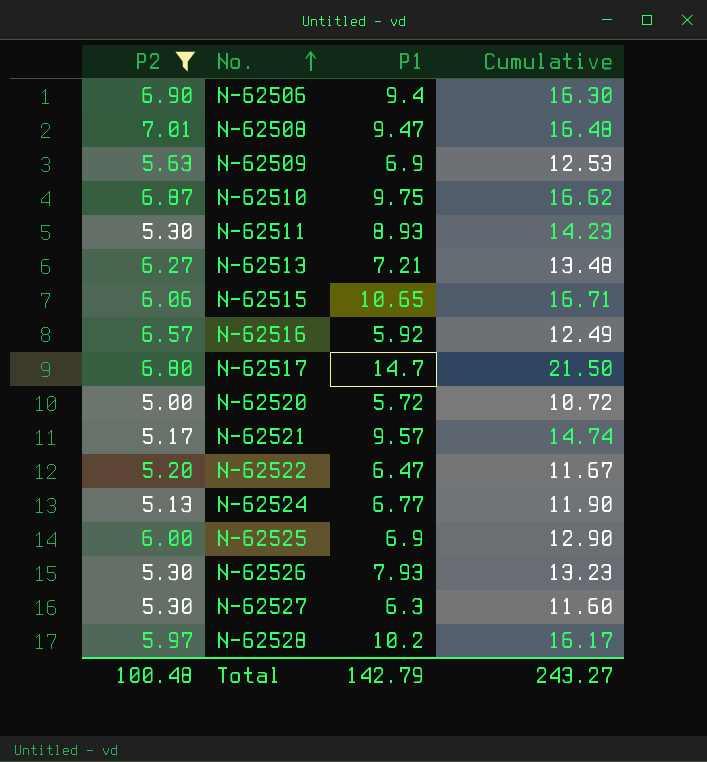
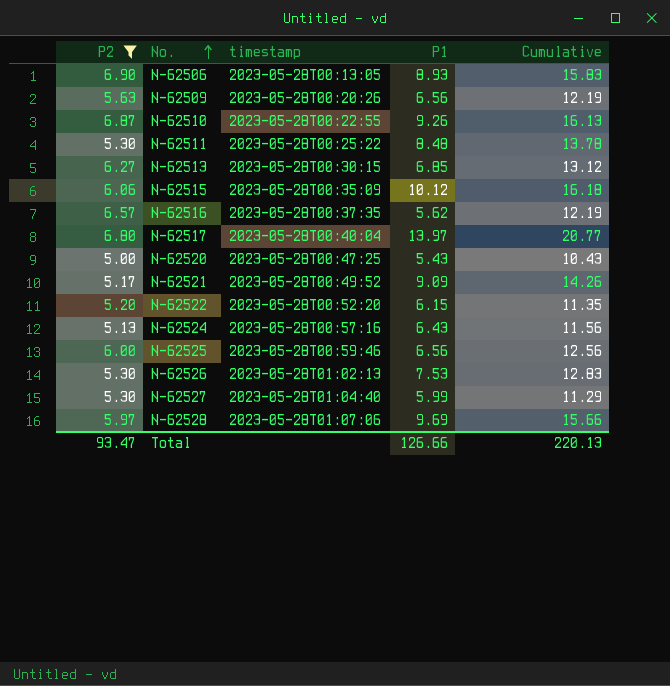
column timestamp | position: none -> 3
row N-62508: 7.01 | 9.47 | 16.48 -> none
N-62506 | P1: 9.4 -> 8.93
N-62506 | Cumulative: 16.30 -> 15.83
N-62509 | P1: 6.9 -> 6.56
N-62509 | Cumulative: 12.53 -> 12.19
N-62510 | P1: 9.75 -> 9.26
N-62510 | Cumulative: 16.62 -> 16.13
N-62511 | P1: 8.93 -> 8.48
N-62511 | Cumulative: 14.23 -> 13.78
N-62513 | P1: 7.21 -> 6.85
N-62513 | Cumulative: 13.48 -> 13.12
N-62515 | P1: 10.65 -> 10.12
N-62515 | Cumulative: 16.71 -> 16.18
N-62516 | P1: 5.92 -> 5.62
N-62516 | Cumulative: 12.49 -> 12.19
N-62517 | P1: 14.7 -> 13.97
N-62517 | Cumulative: 21.50 -> 20.77
N-62520 | P1: 5.72 -> 5.43
N-62520 | Cumulative: 10.72 -> 10.43
N-62521 | P1: 9.57 -> 9.09
N-62521 | Cumulative: 14.74 -> 14.26
N-62522 | P1: 6.47 -> 6.15
N-62522 | Cumulative: 11.67 -> 11.35
N-62524 | P1: 6.77 -> 6.43
N-62524 | Cumulative: 11.90 -> 11.56
N-62525 | P1: 6.9 -> 6.56
N-62525 | Cumulative: 12.90 -> 12.56
N-62526 | P1: 7.93 -> 7.53
N-62526 | Cumulative: 13.23 -> 12.83
N-62527 | P1: 6.3 -> 5.99
N-62527 | Cumulative: 11.60 -> 11.29
N-62528 | P1: 10.2 -> 9.69
N-62528 | Cumulative: 16.17 -> 15.66
Total | P2: 100.48 -> 93.47
Total | P1: 142.79 -> 126.66
Total | Cumulative: 243.27 -> 220.13

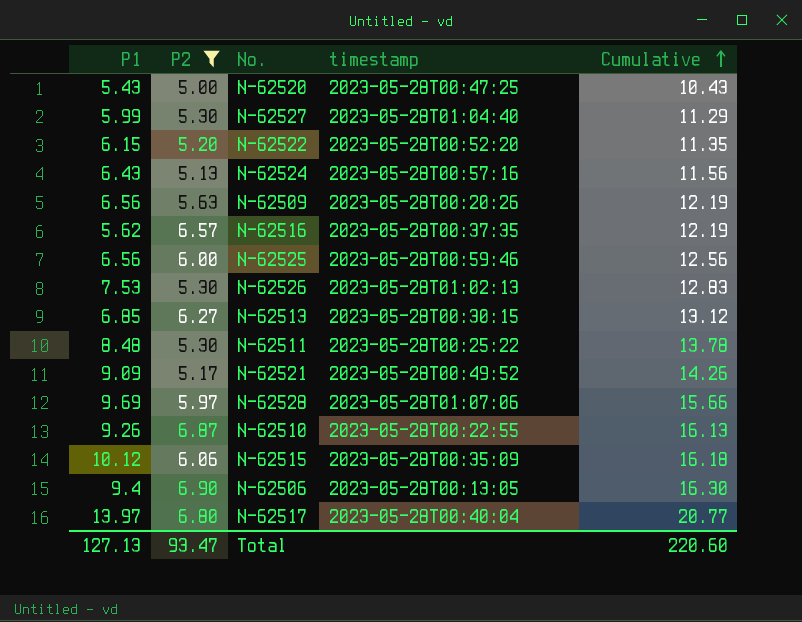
row order: No. ascending -> Cumulative ascending
column P1 | position: 4 -> 1
N-62506 | P1: 8.93 -> 9.4
N-62506 | Cumulative: 15.83 -> 16.30
Total | P1: 126.66 -> 127.13
Total | Cumulative: 220.13 -> 220.60

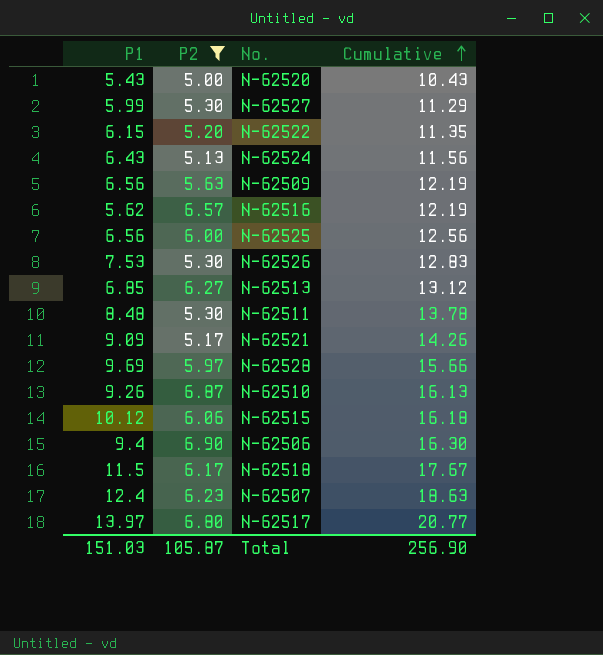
column timestamp | position: 4 -> none
row N-62518: none -> 11.5 | 6.17 | 17.67
row N-62507: none -> 12.4 | 6.23 | 18.63
Total | P1: 127.13 -> 151.03
Total | P2: 93.47 -> 105.87
Total | Cumulative: 220.60 -> 256.90

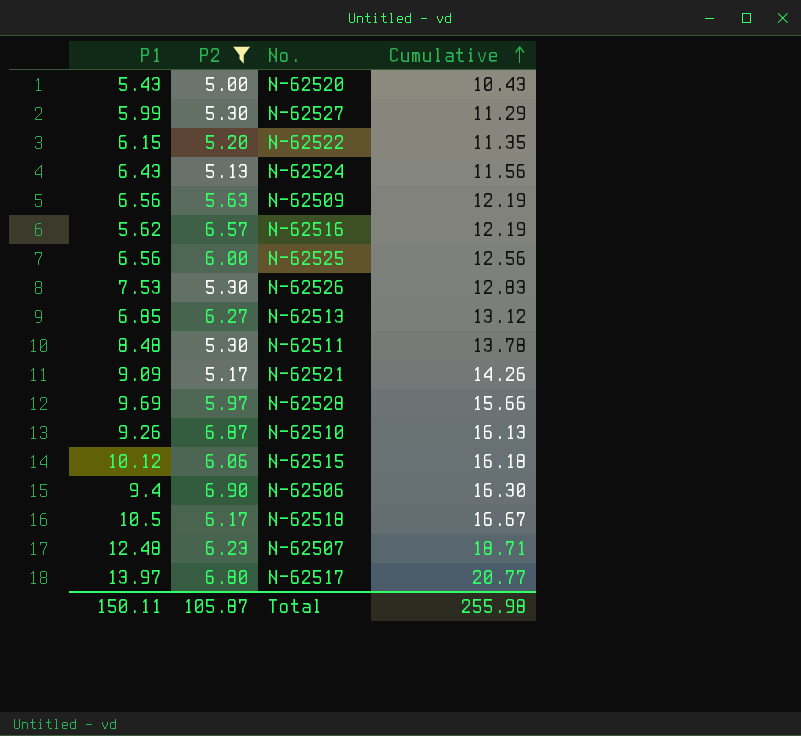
N-62518 | P1: 11.5 -> 10.5
N-62518 | Cumulative: 17.67 -> 16.67
N-62507 | P1: 12.4 -> 12.48
N-62507 | Cumulative: 18.63 -> 18.71
Total | P1: 151.03 -> 150.11
Total | Cumulative: 256.90 -> 255.98

